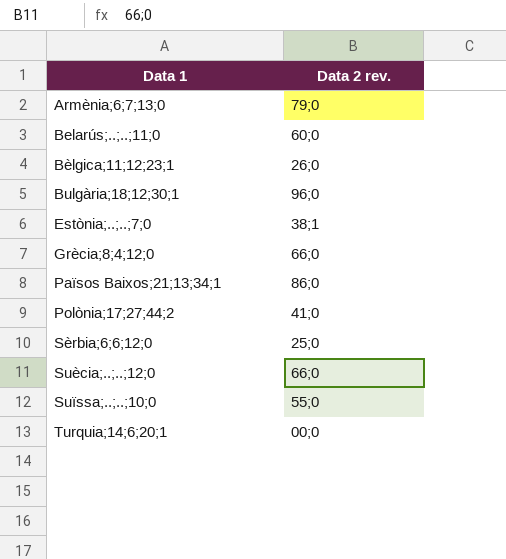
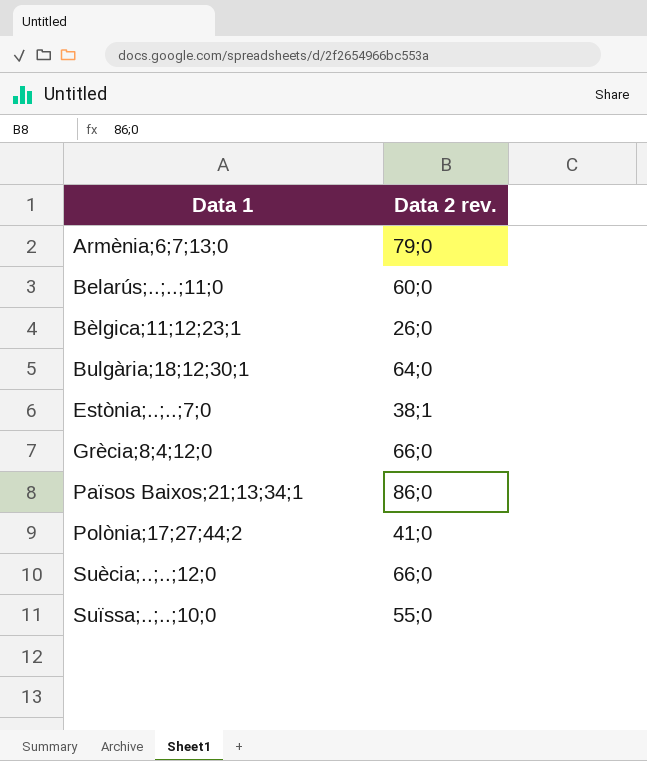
row Sèrbia;6;6;12;0: 25;0 -> none
row Turquia;14;6;20;1: 00;0 -> none
Bulgària;18;12;30;1 | Data 2 rev.: 96;0 -> 64;0

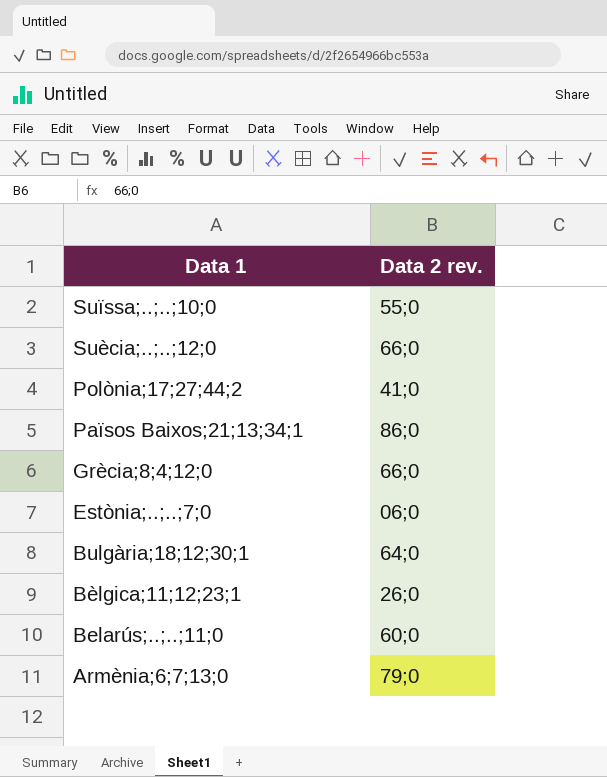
row order: Data 1 ascending -> Data 1 descending
Estònia;..;..;7;0 | Data 2 rev.: 38;1 -> 06;0

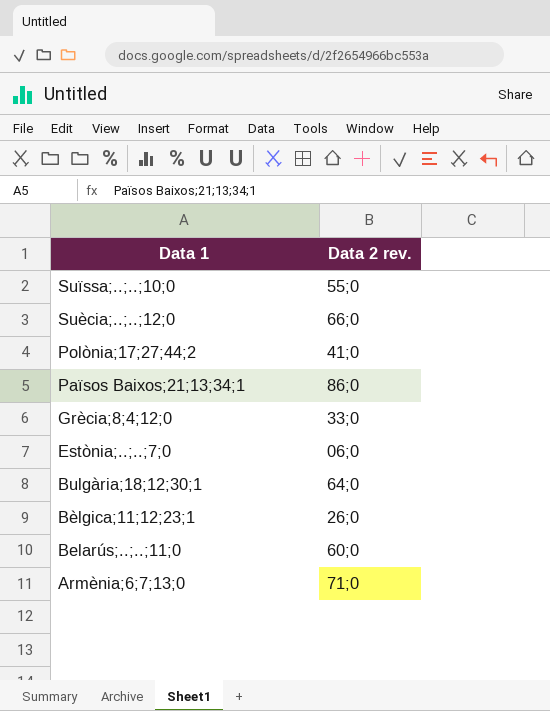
Grècia;8;4;12;0 | Data 2 rev.: 66;0 -> 33;0
Armènia;6;7;13;0 | Data 2 rev.: 79;0 -> 71;0

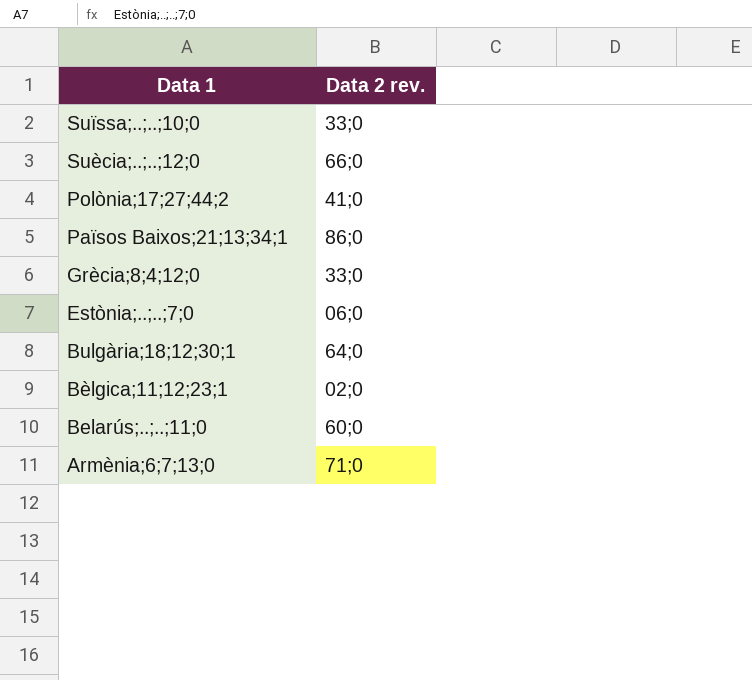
Suïssa;..;..;10;0 | Data 2 rev.: 55;0 -> 33;0
Bèlgica;11;12;23;1 | Data 2 rev.: 26;0 -> 02;0

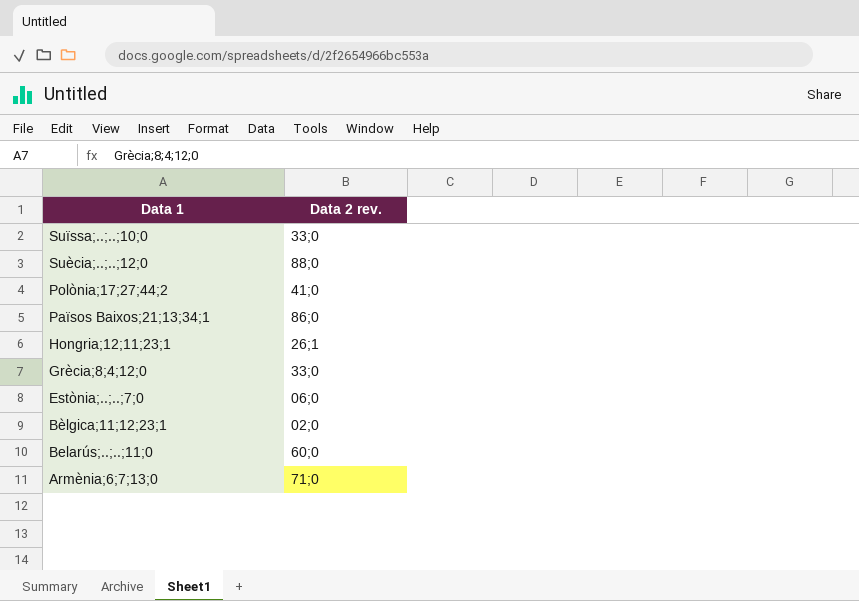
row Bulgària;18;12;30;1: 64;0 -> none
Suècia;..;..;12;0 | Data 2 rev.: 66;0 -> 88;0
row Hongria;12;11;23;1: none -> 26;1

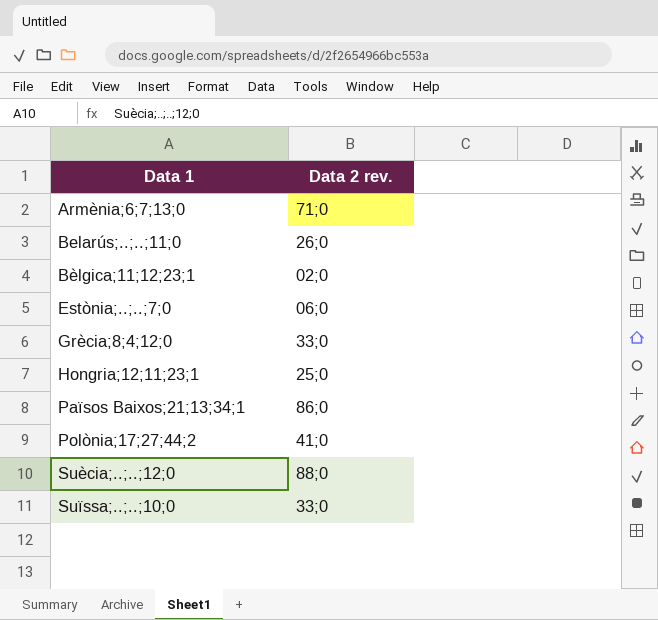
row order: Data 1 descending -> Data 1 ascending
Belarús;..;..;11;0 | Data 2 rev.: 60;0 -> 26;0
Hongria;12;11;23;1 | Data 2 rev.: 26;1 -> 25;0

